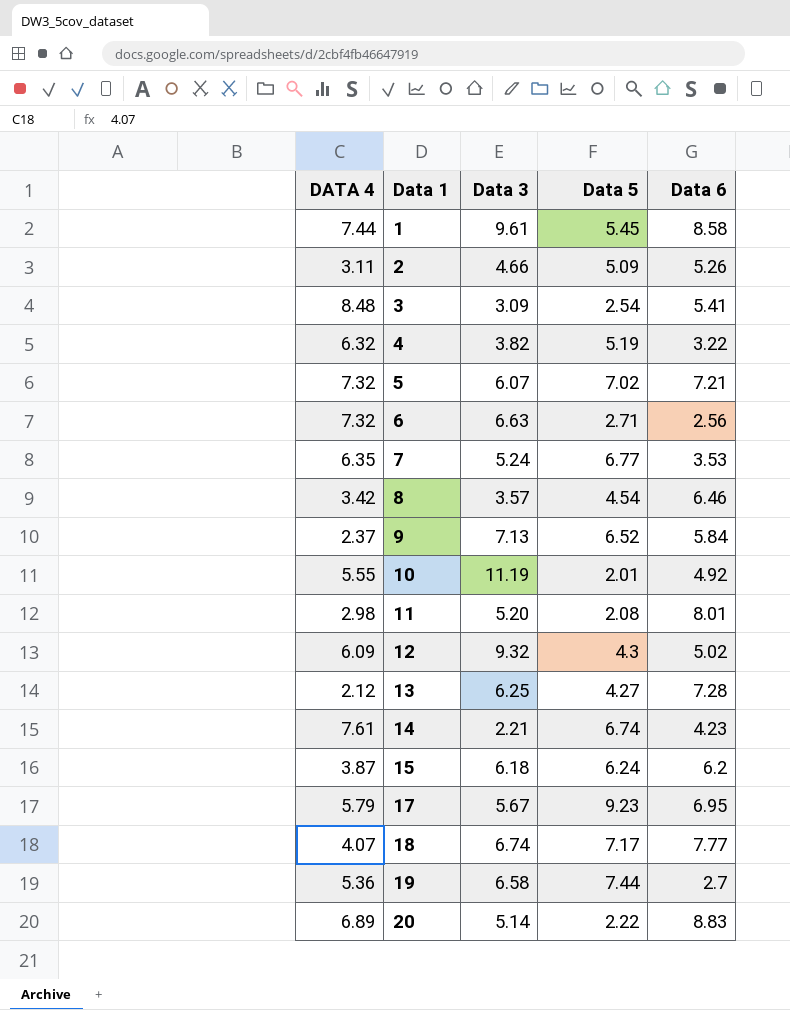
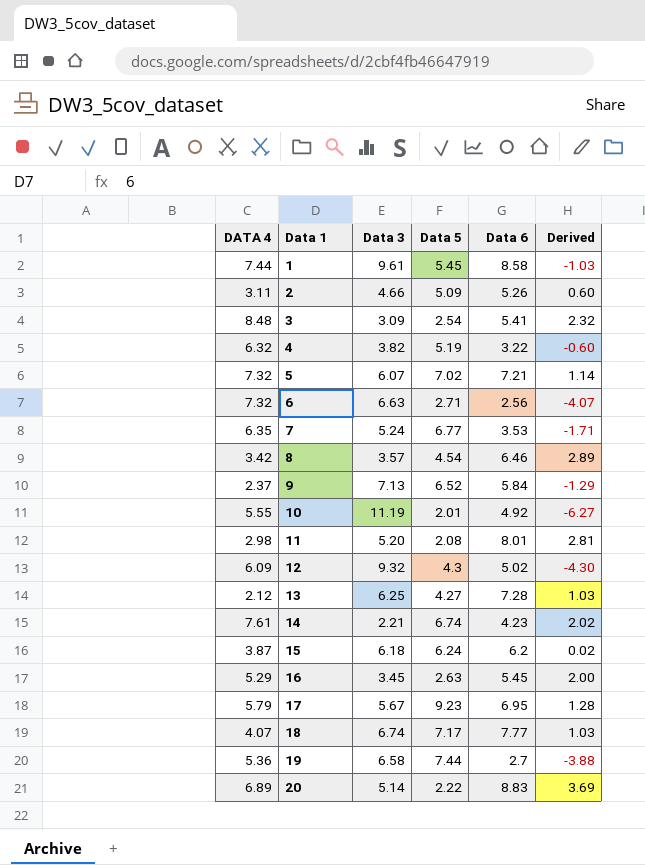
column Derived | formula: none -> [Data 6] - [Data 3]
row 16: none -> 5.29 | 3.45 | 2.63 | 5.45 | 2.00

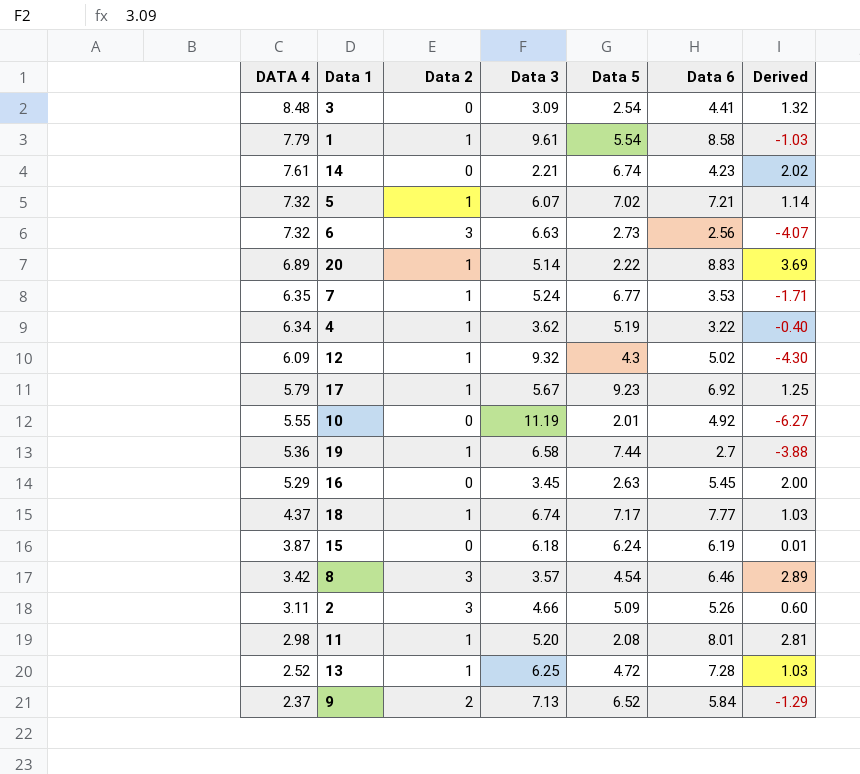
row order: Data 1 ascending -> DATA 4 descending
column Data 2 | position: none -> 3
3 | Data 6: 5.41 -> 4.41
3 | Derived: 2.32 -> 1.32
1 | DATA 4: 7.44 -> 7.79
1 | Data 5: 5.45 -> 5.54
6 | Data 5: 2.71 -> 2.73
4 | DATA 4: 6.32 -> 6.34
4 | Data 3: 3.82 -> 3.62
4 | Derived: -0.60 -> -0.40
17 | Data 6: 6.95 -> 6.92
17 | Derived: 1.28 -> 1.25
18 | DATA 4: 4.07 -> 4.37
15 | Data 6: 6.2 -> 6.19
15 | Derived: 0.02 -> 0.01
13 | DATA 4: 2.12 -> 2.52
13 | Data 5: 4.27 -> 4.72

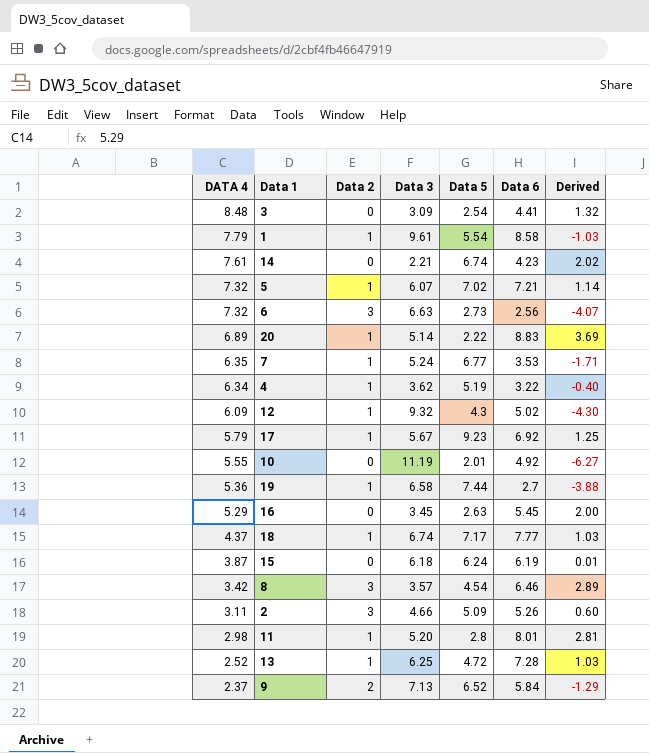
11 | Data 5: 2.08 -> 2.8

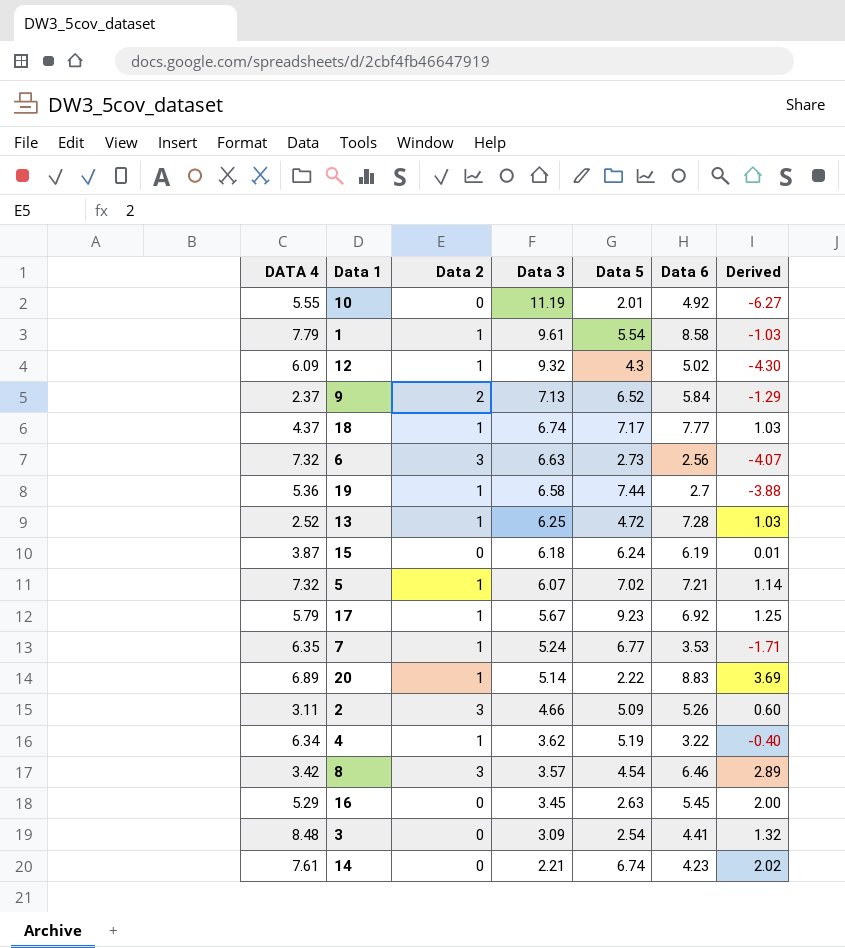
row order: DATA 4 descending -> Data 3 descending
row 11: 2.98 | 1 | 5.20 | 2.8 | 8.01 | 2.81 -> none

